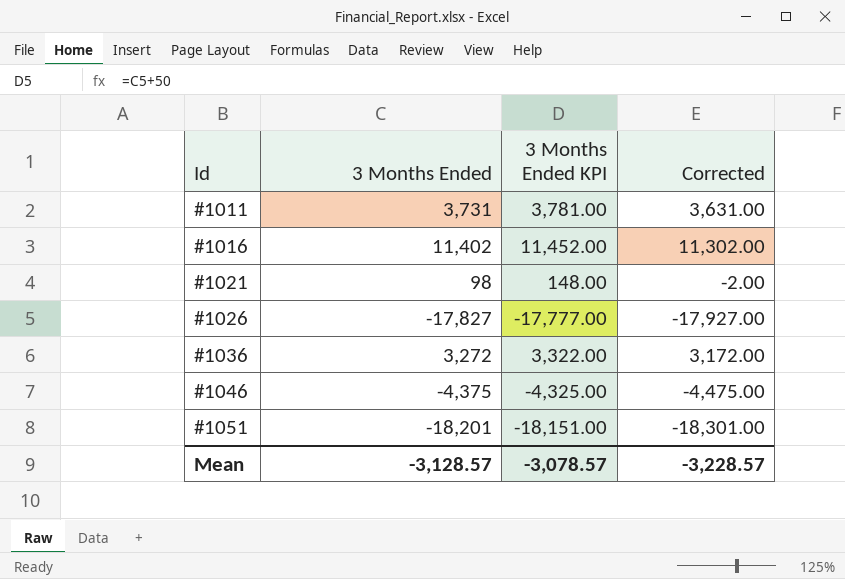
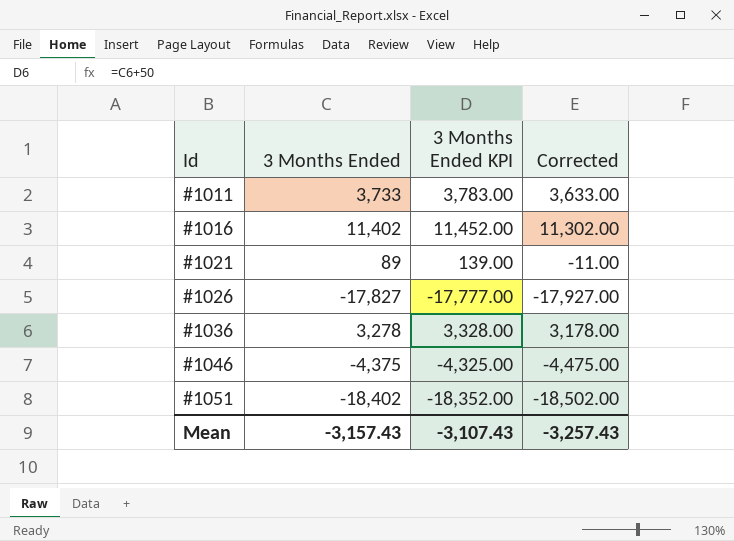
#1011 | 3 Months Ended: 3,731 -> 3,733
#1011 | 3 Months Ended KPI: 3,781.00 -> 3,783.00
#1011 | Corrected: 3,631.00 -> 3,633.00
#1021 | 3 Months Ended: 98 -> 89
#1021 | 3 Months Ended KPI: 148.00 -> 139.00
#1021 | Corrected: -2.00 -> -11.00
#1036 | 3 Months Ended: 3,272 -> 3,278
#1036 | 3 Months Ended KPI: 3,322.00 -> 3,328.00
#1036 | Corrected: 3,172.00 -> 3,178.00
#1051 | 3 Months Ended: -18,201 -> -18,402
#1051 | 3 Months Ended KPI: -18,151.00 -> -18,352.00
#1051 | Corrected: -18,301.00 -> -18,502.00
Mean | 3 Months Ended: -3,128.57 -> -3,157.43
Mean | 3 Months Ended KPI: -3,078.57 -> -3,107.43
Mean | Corrected: -3,228.57 -> -3,257.43

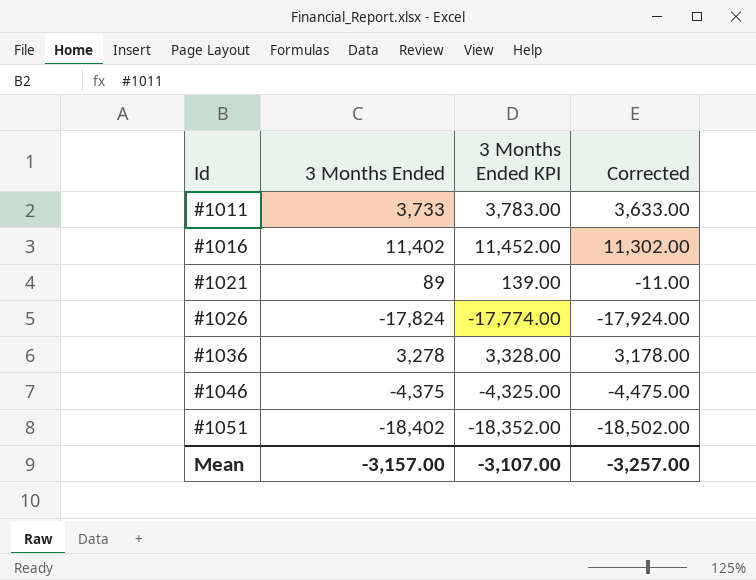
#1026 | 3 Months Ended: -17,827 -> -17,824
#1026 | 3 Months Ended KPI: -17,777.00 -> -17,774.00
#1026 | Corrected: -17,927.00 -> -17,924.00
Mean | 3 Months Ended: -3,157.43 -> -3,157.00
Mean | 3 Months Ended KPI: -3,107.43 -> -3,107.00
Mean | Corrected: -3,257.43 -> -3,257.00

